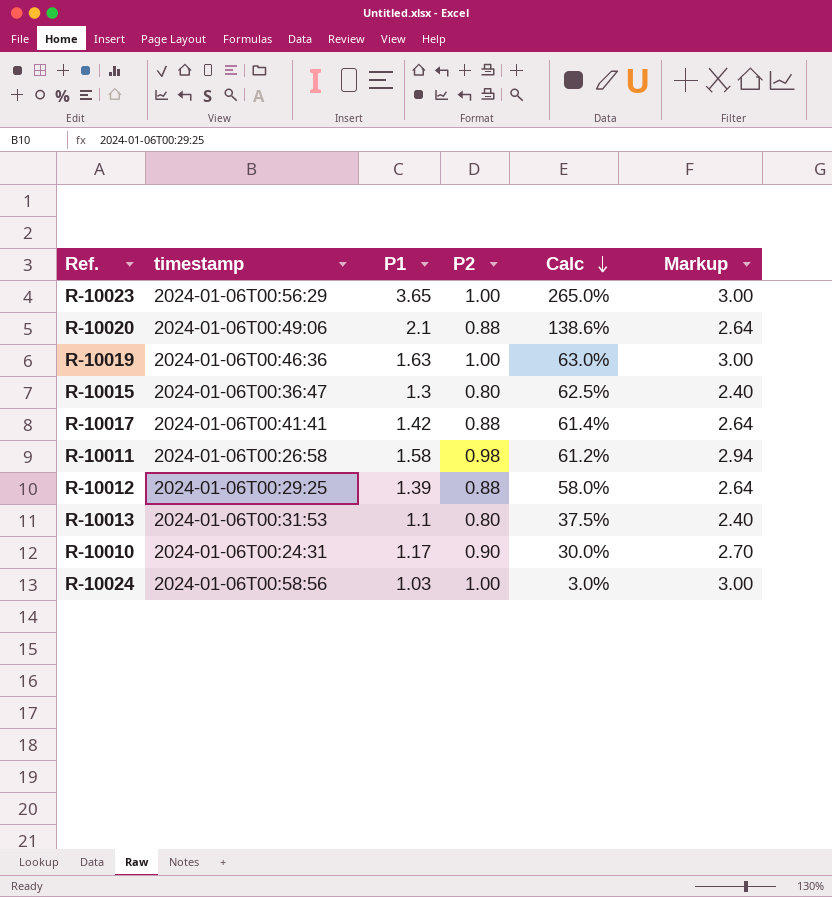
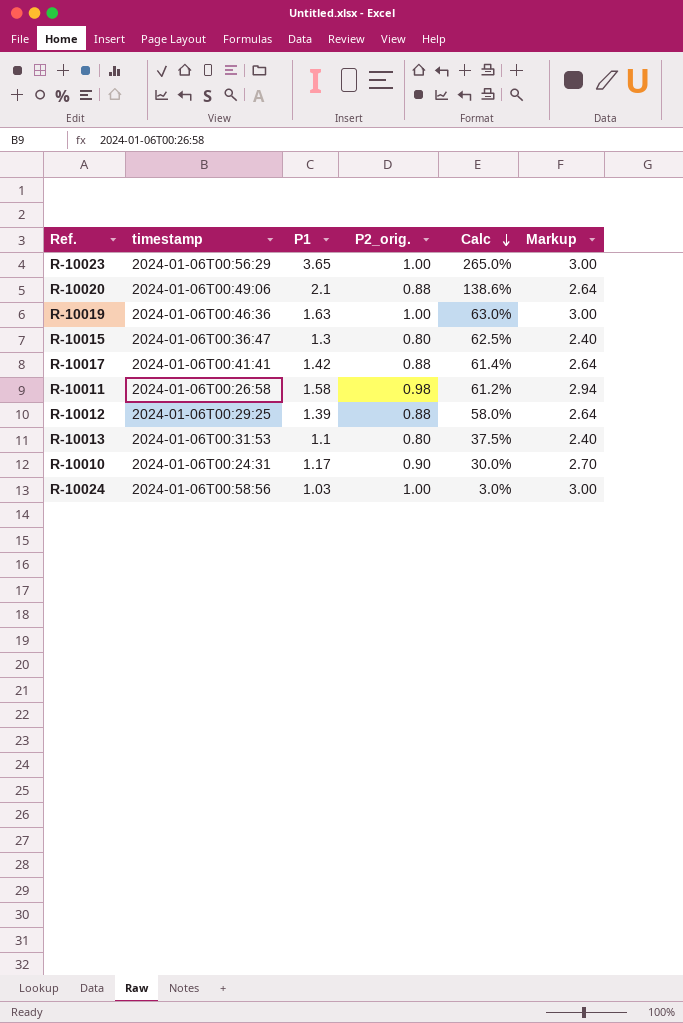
column name: P2 -> P2_orig.

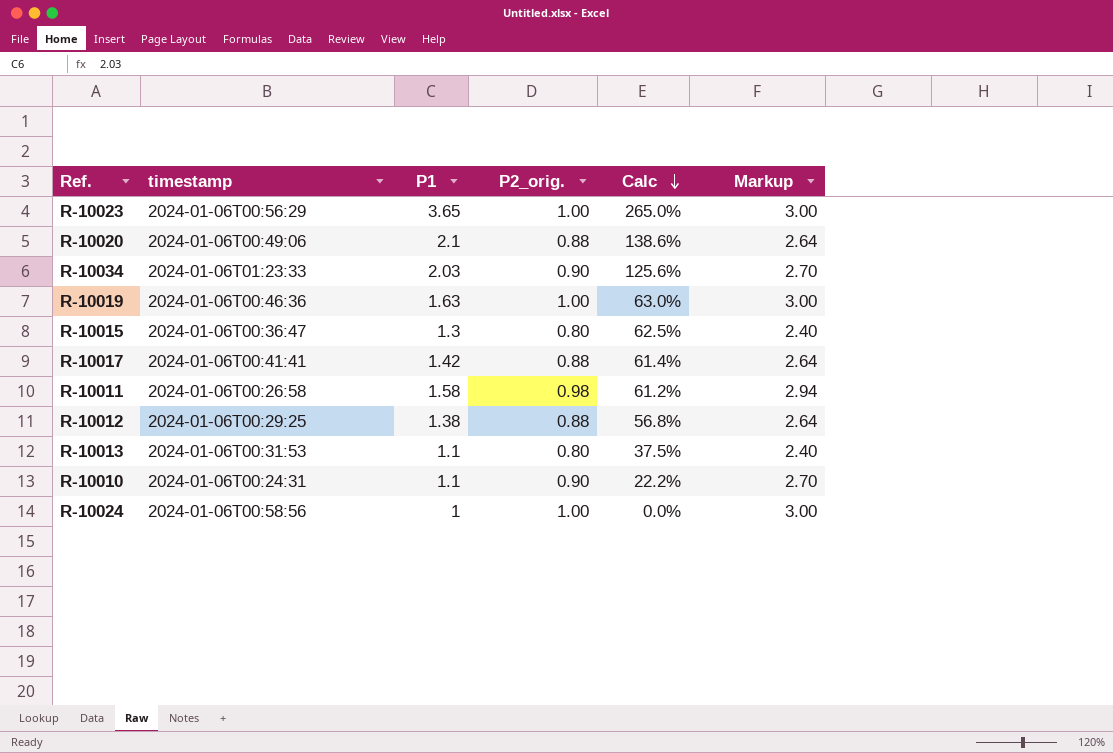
row R-10034: none -> 2024-01-06T01:23:33 | 2.03 | 0.90 | 125.6% | 2.70
R-10012 | P1: 1.39 -> 1.38
R-10012 | Calc: 58.0% -> 56.8%
R-10010 | P1: 1.17 -> 1.1
R-10010 | Calc: 30.0% -> 22.2%
R-10024 | P1: 1.03 -> 1
R-10024 | Calc: 3.0% -> 0.0%

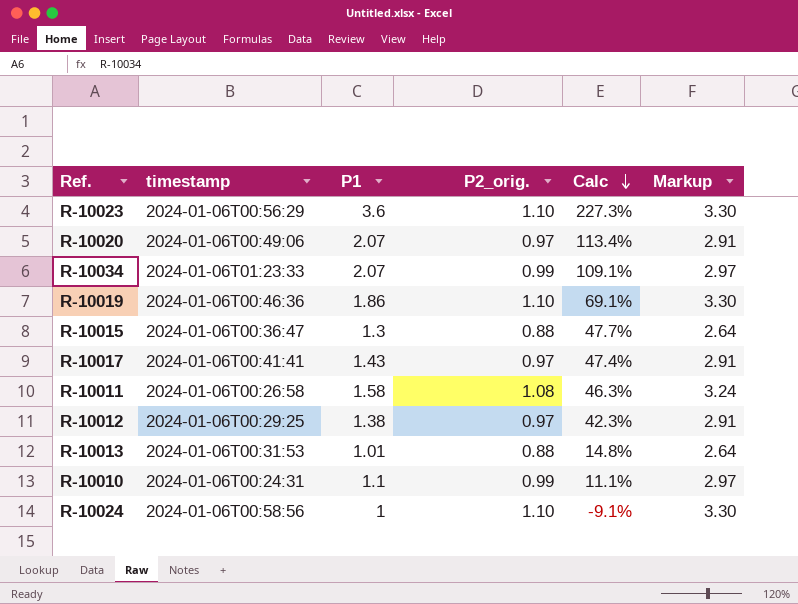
R-10023 | P1: 3.65 -> 3.6
R-10023 | P2_orig.: 1.00 -> 1.10
R-10023 | Calc: 265.0% -> 227.3%
R-10023 | Markup: 3.00 -> 3.30
R-10020 | P1: 2.1 -> 2.07
R-10020 | P2_orig.: 0.88 -> 0.97
R-10020 | Calc: 138.6% -> 113.4%
R-10020 | Markup: 2.64 -> 2.91
R-10034 | P1: 2.03 -> 2.07
R-10034 | P2_orig.: 0.90 -> 0.99
R-10034 | Calc: 125.6% -> 109.1%
R-10034 | Markup: 2.70 -> 2.97
R-10019 | P1: 1.63 -> 1.86
R-10019 | P2_orig.: 1.00 -> 1.10
R-10019 | Calc: 63.0% -> 69.1%
R-10019 | Markup: 3.00 -> 3.30
R-10015 | P2_orig.: 0.80 -> 0.88
R-10015 | Calc: 62.5% -> 47.7%
R-10015 | Markup: 2.40 -> 2.64
R-10017 | P1: 1.42 -> 1.43
R-10017 | P2_orig.: 0.88 -> 0.97
R-10017 | Calc: 61.4% -> 47.4%
R-10017 | Markup: 2.64 -> 2.91
R-10011 | P2_orig.: 0.98 -> 1.08
R-10011 | Calc: 61.2% -> 46.3%
R-10011 | Markup: 2.94 -> 3.24
R-10012 | P2_orig.: 0.88 -> 0.97
R-10012 | Calc: 56.8% -> 42.3%
R-10012 | Markup: 2.64 -> 2.91
R-10013 | P1: 1.1 -> 1.01
R-10013 | P2_orig.: 0.80 -> 0.88
R-10013 | Calc: 37.5% -> 14.8%
R-10013 | Markup: 2.40 -> 2.64
R-10010 | P2_orig.: 0.90 -> 0.99
R-10010 | Calc: 22.2% -> 11.1%
R-10010 | Markup: 2.70 -> 2.97
R-10024 | P2_orig.: 1.00 -> 1.10
R-10024 | Calc: 0.0% -> -9.1%
R-10024 | Markup: 3.00 -> 3.30

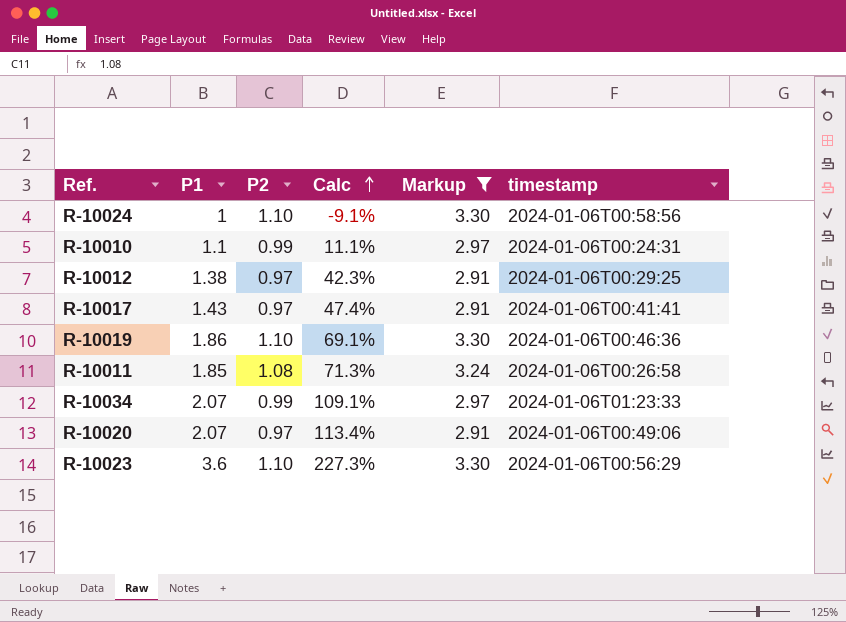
filter: none -> Markup != 2.64
row order: Calc descending -> Calc ascending
column name: P2_orig. -> P2
column timestamp | position: 2 -> 6
R-10011 | P1: 1.58 -> 1.85
R-10011 | Calc: 46.3% -> 71.3%

